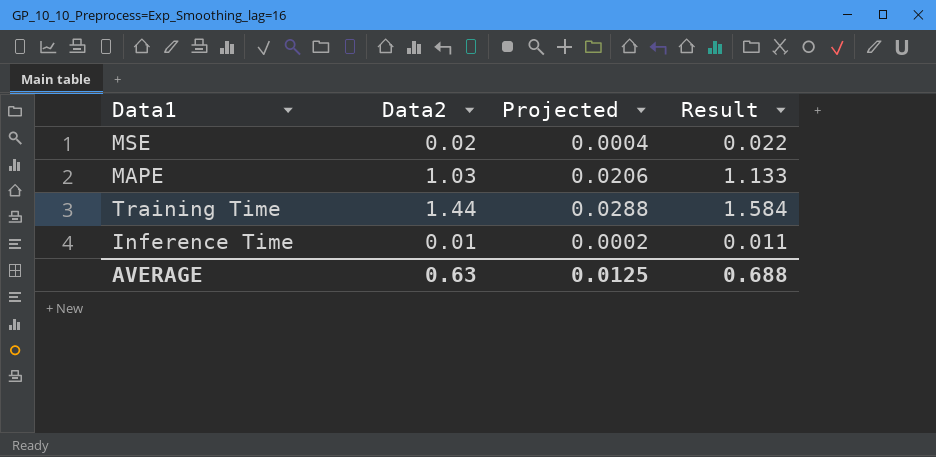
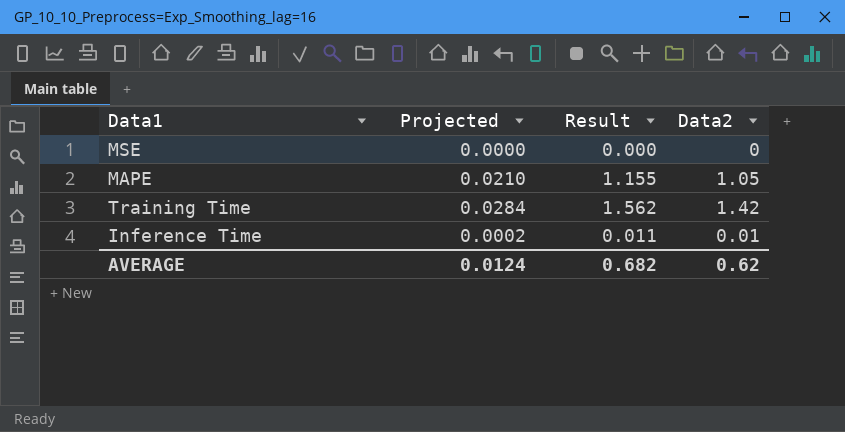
column Data2 | position: 2 -> 4
MSE | Projected: 0.0004 -> 0.0000
MSE | Result: 0.022 -> 0.000
MSE | Data2: 0.02 -> 0
MAPE | Projected: 0.0206 -> 0.0210
MAPE | Result: 1.133 -> 1.155
MAPE | Data2: 1.03 -> 1.05
Training Time | Projected: 0.0288 -> 0.0284
Training Time | Result: 1.584 -> 1.562
Training Time | Data2: 1.44 -> 1.42
AVERAGE | Projected: 0.0125 -> 0.0124
AVERAGE | Result: 0.688 -> 0.682
AVERAGE | Data2: 0.63 -> 0.62

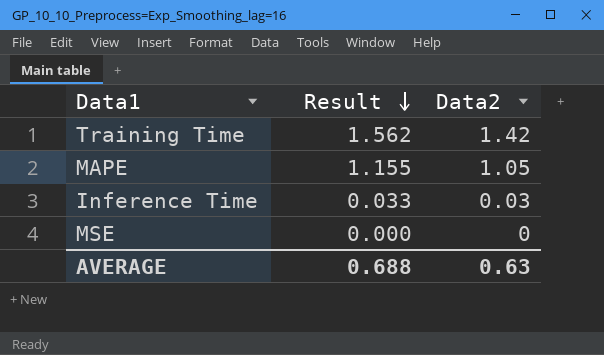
row order: none -> Result descending
column Projected | formula: [Data2] * 0.02 -> none
Inference Time | Result: 0.011 -> 0.033
Inference Time | Data2: 0.01 -> 0.03
AVERAGE | Result: 0.682 -> 0.688
AVERAGE | Data2: 0.62 -> 0.63

